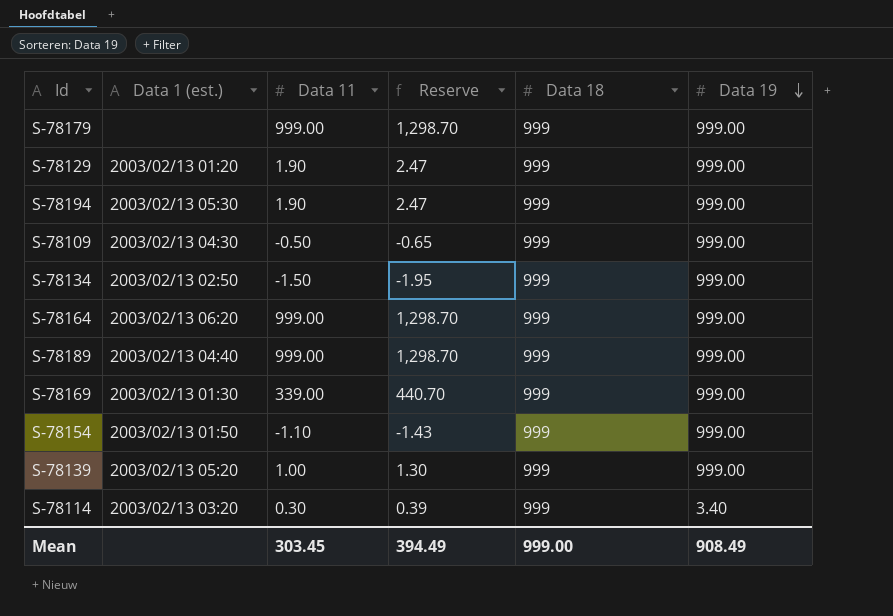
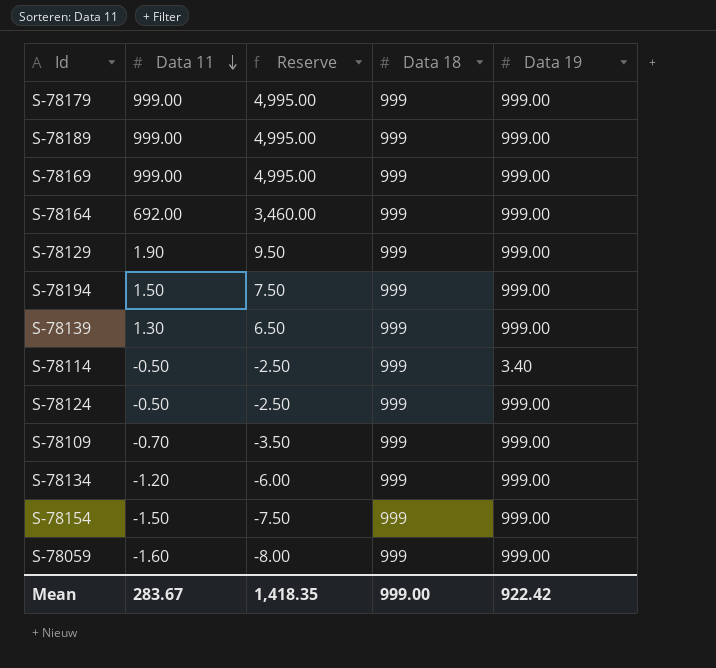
row order: Data 19 descending -> Data 11 descending
column Data 1 (est.) | position: 2 -> none
column Reserve | formula: [Data 11] * 1.3 -> [Data 11] * 5
S-78169 | Data 11: 339.00 -> 999.00
S-78164 | Data 11: 999.00 -> 692.00
S-78194 | Data 11: 1.90 -> 1.50
S-78139 | Data 11: 1.00 -> 1.30
S-78114 | Data 11: 0.30 -> -0.50
row S-78124: none -> -0.50 | -2.50 | 999 | 999.00
S-78109 | Data 11: -0.50 -> -0.70
S-78134 | Data 11: -1.50 -> -1.20
S-78154 | Data 11: -1.10 -> -1.50
row S-78059: none -> -1.60 | -8.00 | 999 | 999.00
Mean | Data 11: 303.45 -> 283.67
Mean | Reserve: 394.49 -> 1,418.35
Mean | Data 19: 908.49 -> 922.42

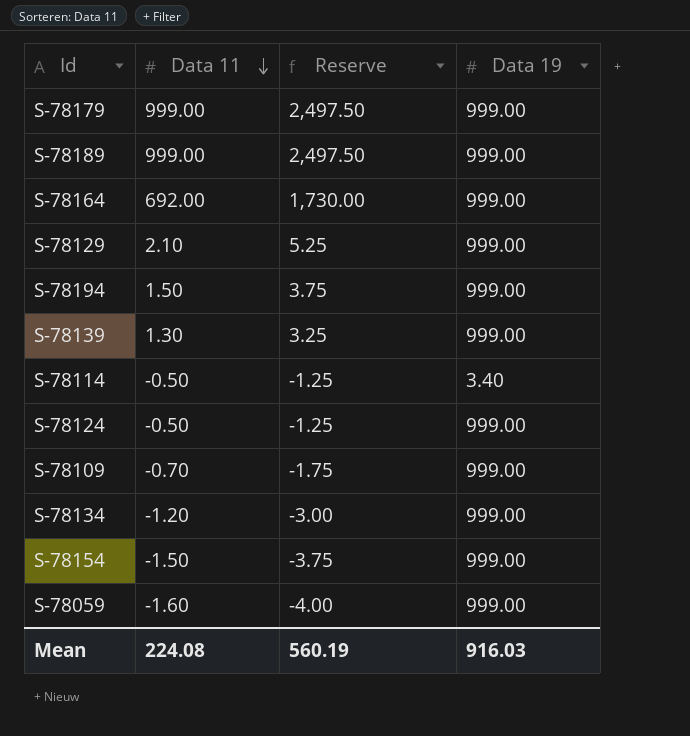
column Data 18 | position: 4 -> none
column Reserve | formula: [Data 11] * 5 -> [Data 11] * 2.5
row S-78169: 999.00 | 4,995.00 | 999 | 999.00 -> none
S-78129 | Data 11: 1.90 -> 2.10
Mean | Data 11: 283.67 -> 224.08
Mean | Reserve: 1,418.35 -> 560.19
Mean | Data 19: 922.42 -> 916.03

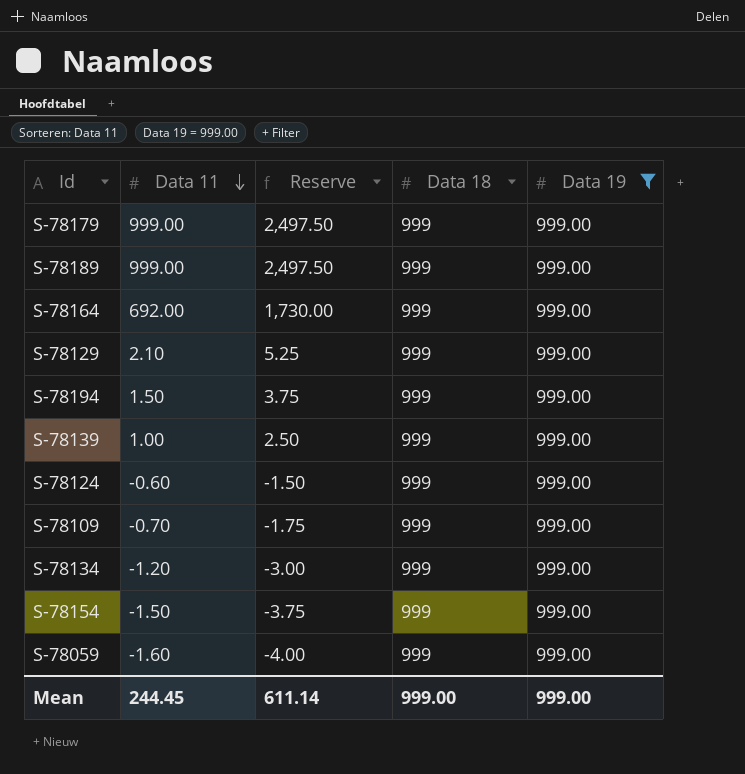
filter: none -> Data 19 = 999.00
column Data 18 | position: none -> 4
S-78139 | Data 11: 1.30 -> 1.00
S-78139 | Reserve: 3.25 -> 2.50
S-78124 | Data 11: -0.50 -> -0.60
S-78124 | Reserve: -1.25 -> -1.50
Mean | Data 11: 224.08 -> 244.45
Mean | Reserve: 560.19 -> 611.14
Mean | Data 19: 916.03 -> 999.00

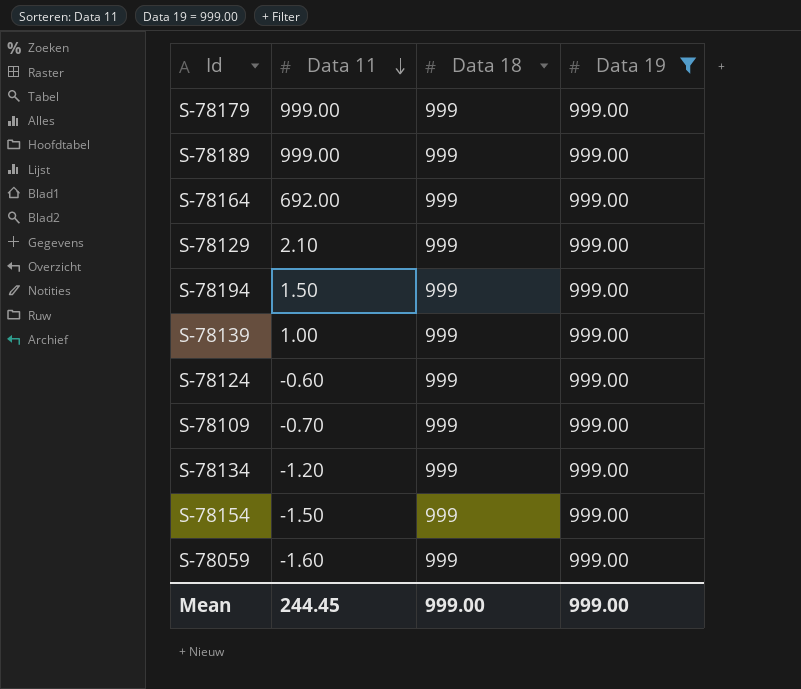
column Reserve | formula: [Data 11] * 2.5 -> none

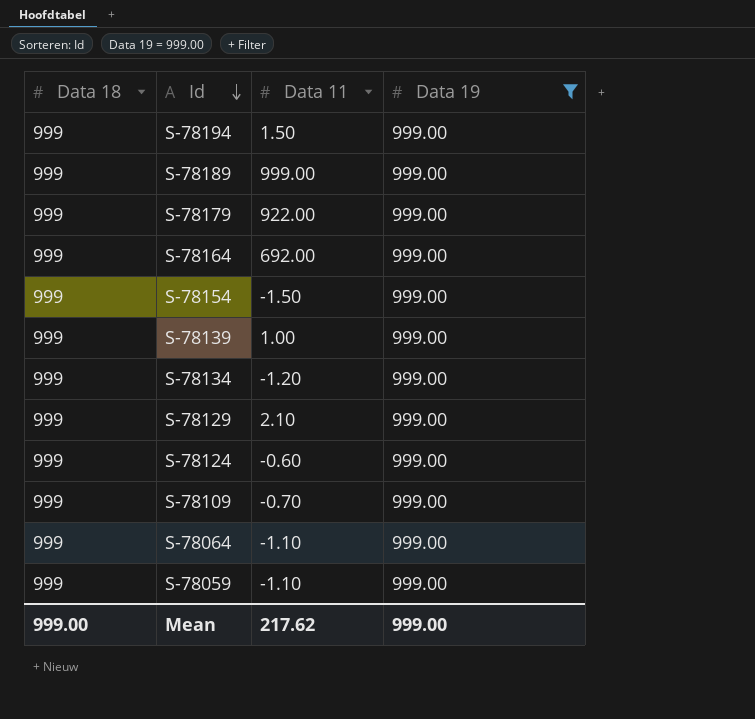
row order: Data 11 descending -> Id descending
column Data 18 | position: 3 -> 1
S-78179 | Data 11: 999.00 -> 922.00
row S-78064: none -> 999 | -1.10 | 999.00
S-78059 | Data 11: -1.60 -> -1.10
Mean | Data 11: 244.45 -> 217.62

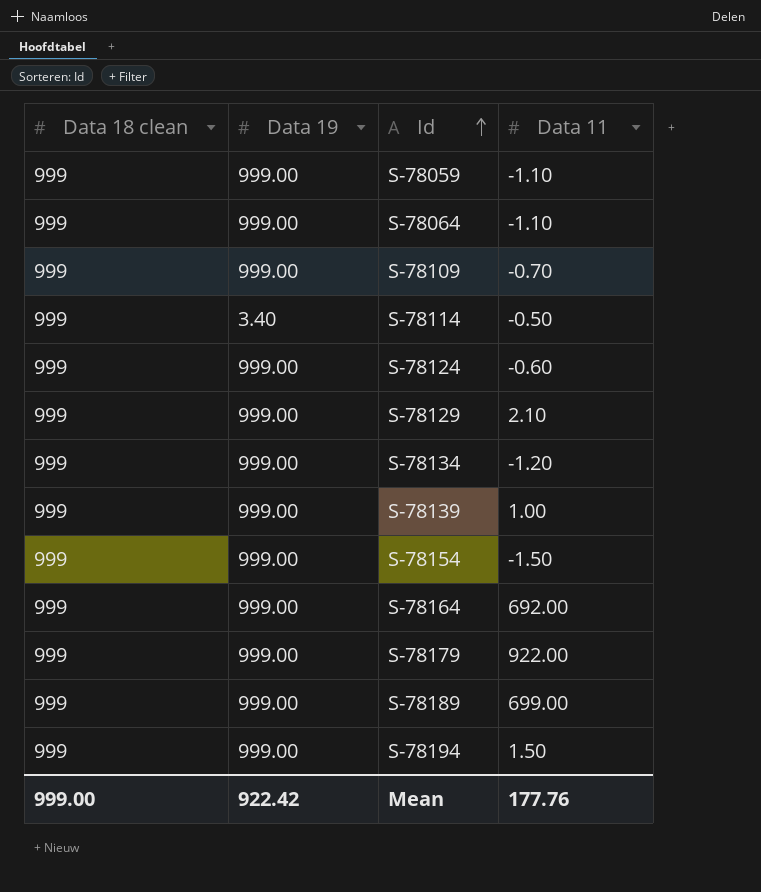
filter: Data 19 = 999.00 -> none
row order: Id descending -> Id ascending
column name: Data 18 -> Data 18 clean
column Data 19 | position: 4 -> 2
S-78189 | Data 11: 999.00 -> 699.00
Mean | Data 19: 999.00 -> 922.42
Mean | Data 11: 217.62 -> 177.76

